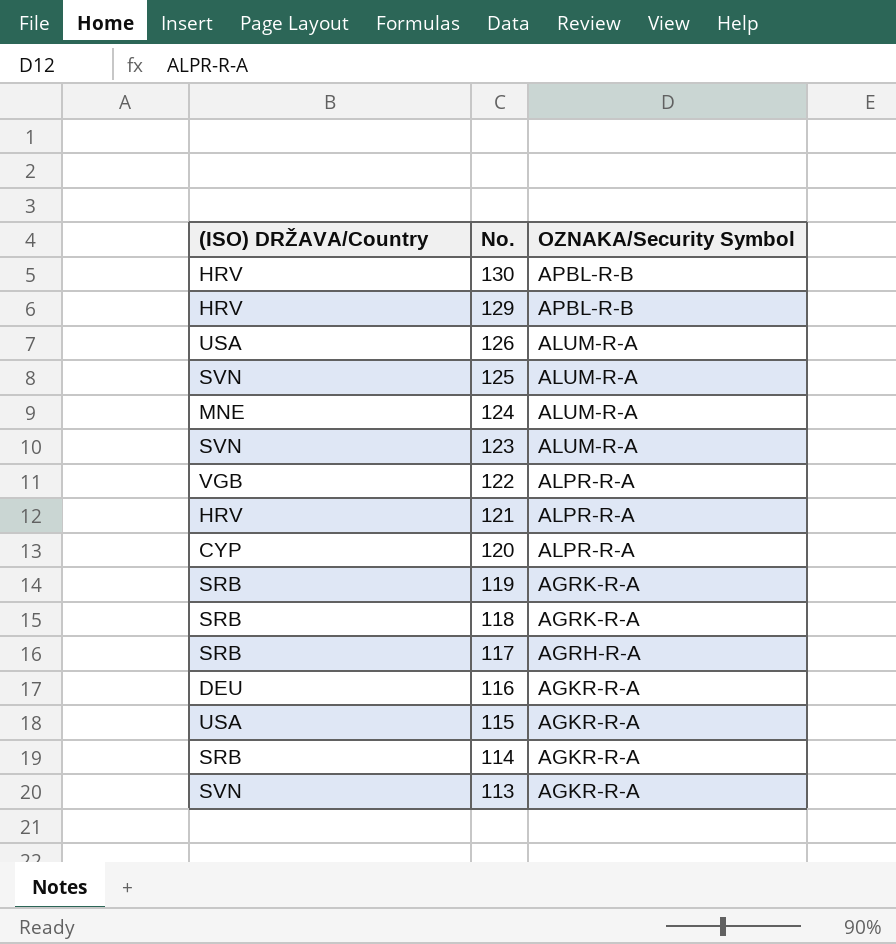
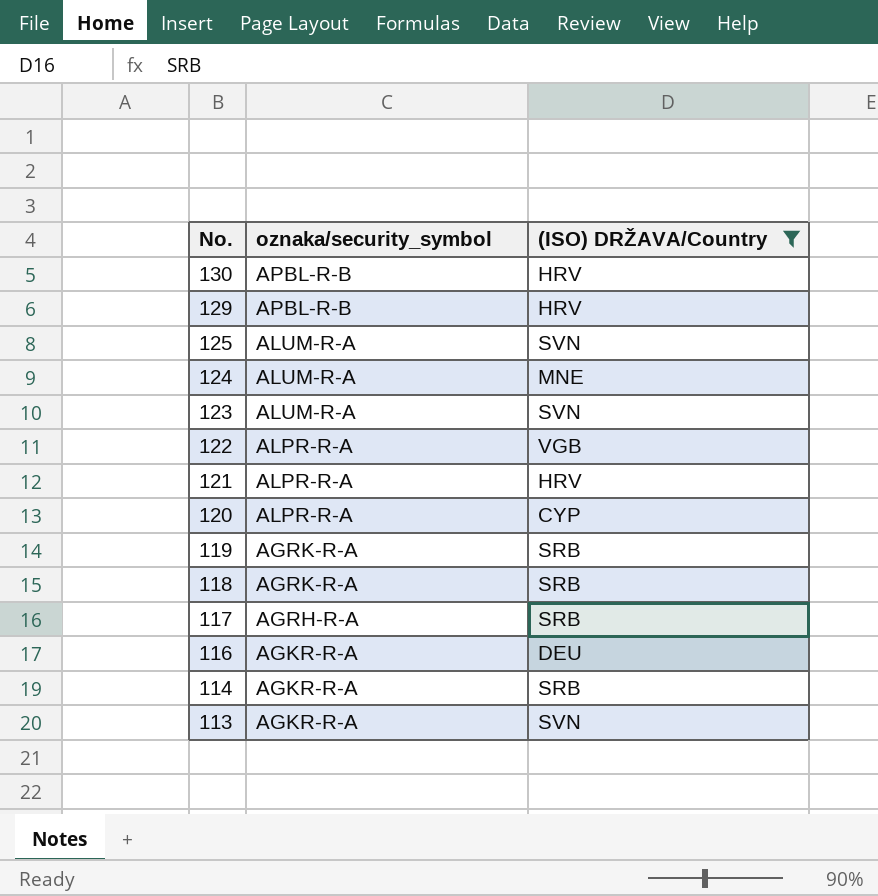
filter: none -> (ISO) DRŽAVA/Country != USA
column name: OZNAKA/Security Symbol -> oznaka/security_symbol
column (ISO) DRŽAVA/Country | position: 1 -> 3

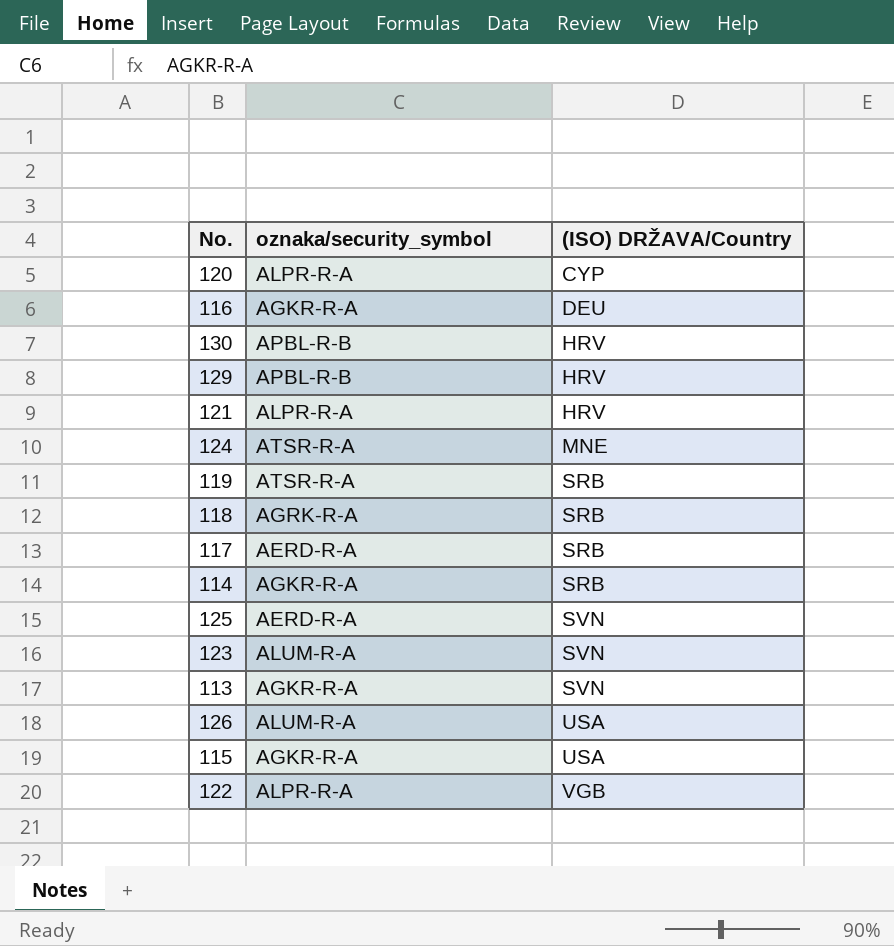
filter: (ISO) DRŽAVA/Country != USA -> none
row order: No. descending -> (ISO) DRŽAVA/Country ascending
124 | oznaka/security_symbol: ALUM-R-A -> ATSR-R-A
119 | oznaka/security_symbol: AGRK-R-A -> ATSR-R-A
117 | oznaka/security_symbol: AGRH-R-A -> AERD-R-A
125 | oznaka/security_symbol: ALUM-R-A -> AERD-R-A

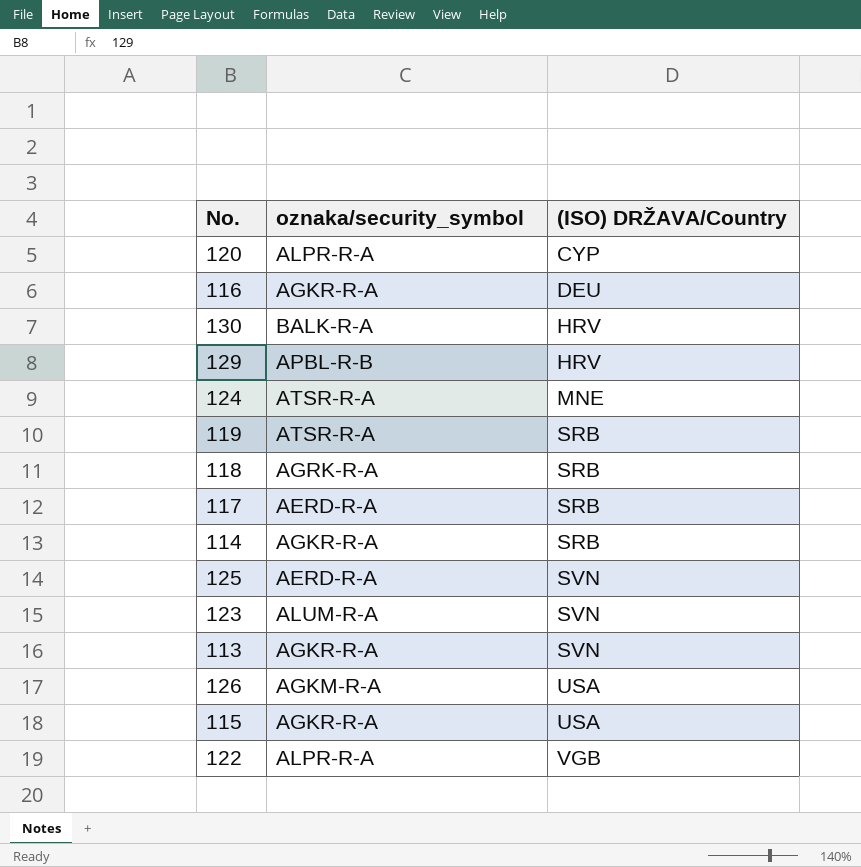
row 121: ALPR-R-A | HRV -> none
130 | oznaka/security_symbol: APBL-R-B -> BALK-R-A
126 | oznaka/security_symbol: ALUM-R-A -> AGKM-R-A

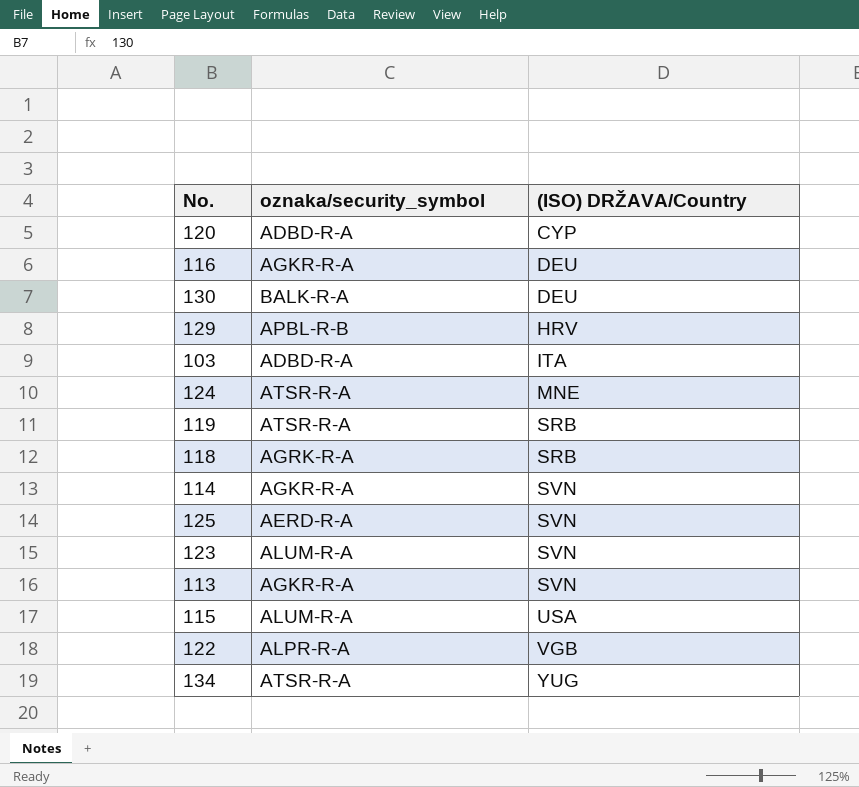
row 117: AERD-R-A | SRB -> none
row 126: AGKM-R-A | USA -> none
120 | oznaka/security_symbol: ALPR-R-A -> ADBD-R-A
130 | (ISO) DRŽAVA/Country: HRV -> DEU
row 103: none -> ADBD-R-A | ITA
114 | (ISO) DRŽAVA/Country: SRB -> SVN
115 | oznaka/security_symbol: AGKR-R-A -> ALUM-R-A
row 134: none -> ATSR-R-A | YUG

